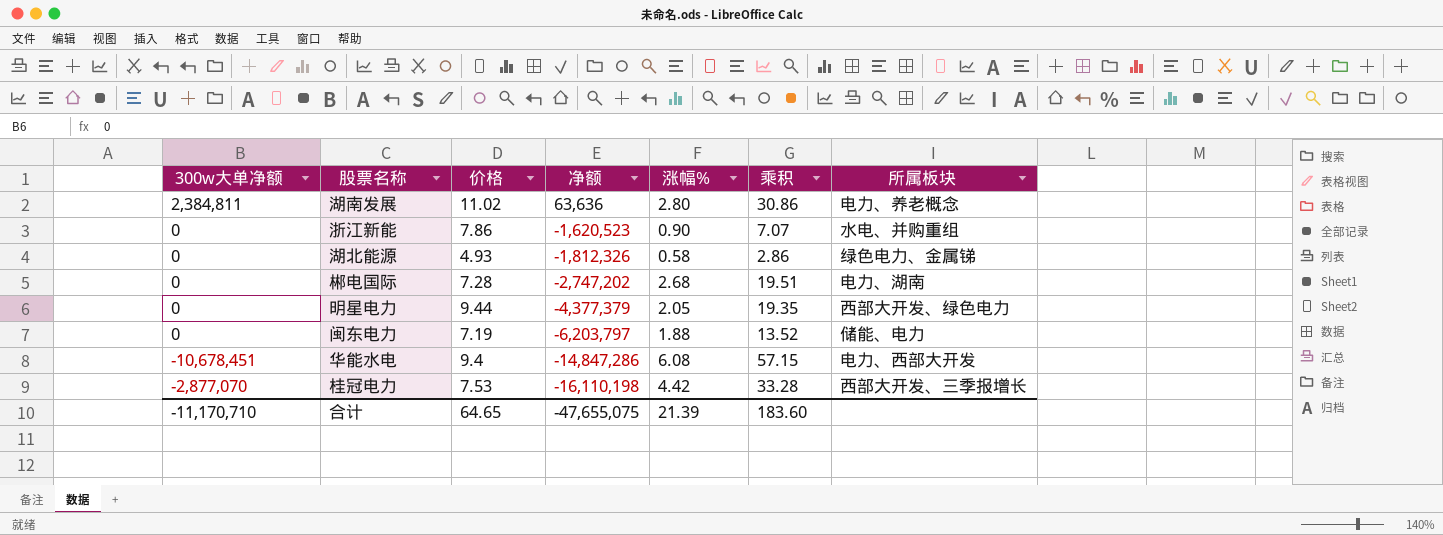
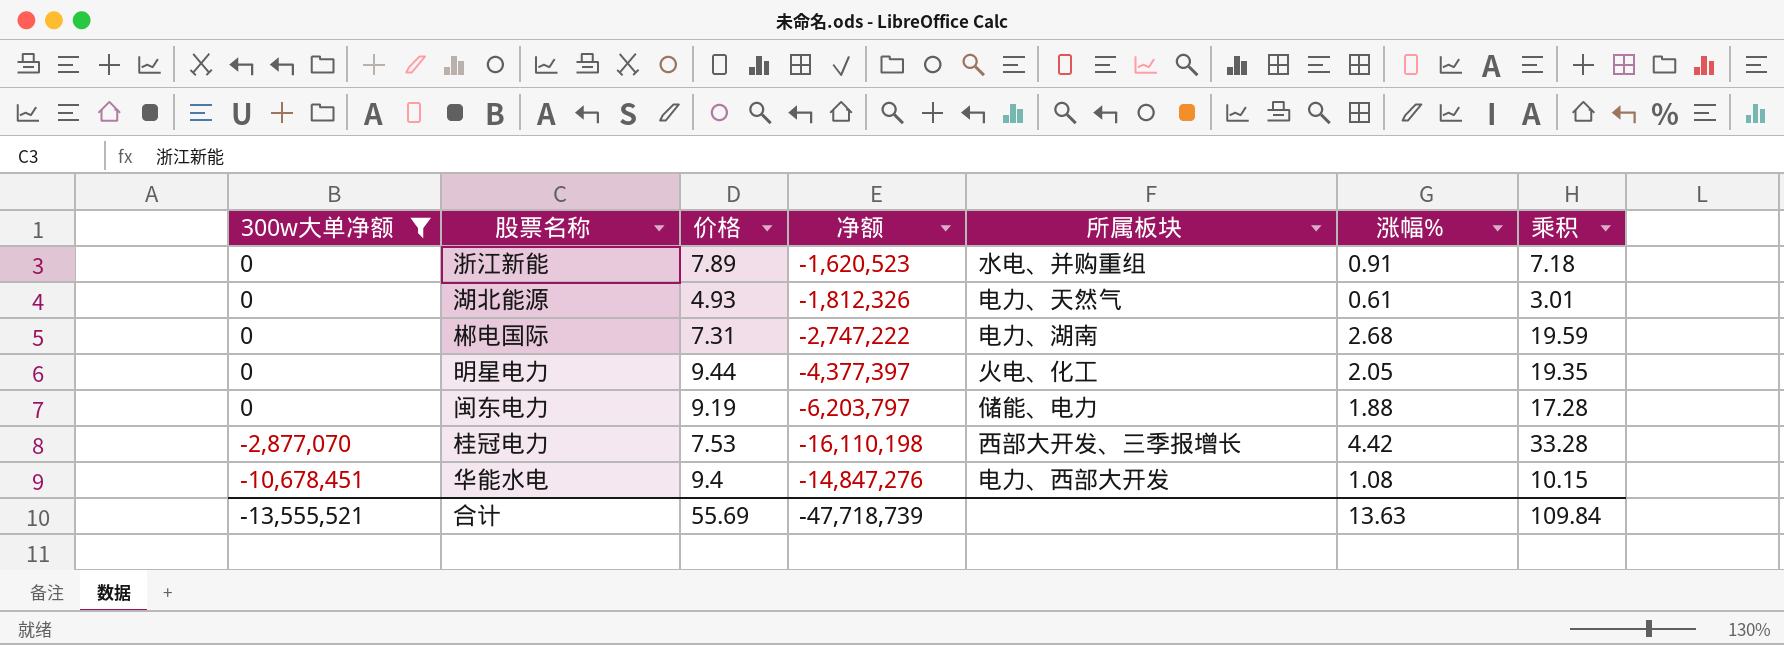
filter: none -> 300w大单净额 != 2,384,811
row order: 净额 descending -> 300w大单净额 descending
column 所属板块 | position: 7 -> 5
浙江新能 | 价格: 7.86 -> 7.89
浙江新能 | 涨幅%: 0.90 -> 0.91
浙江新能 | 乘积: 7.07 -> 7.18
湖北能源 | 所属板块: 绿色电力、金属锑 -> 电力、天然气
湖北能源 | 涨幅%: 0.58 -> 0.61
湖北能源 | 乘积: 2.86 -> 3.01
郴电国际 | 价格: 7.28 -> 7.31
郴电国际 | 净额: -2,747,202 -> -2,747,222
郴电国际 | 乘积: 19.51 -> 19.59
明星电力 | 净额: -4,377,379 -> -4,377,397
明星电力 | 所属板块: 西部大开发、绿色电力 -> 火电、化工
闽东电力 | 价格: 7.19 -> 9.19
闽东电力 | 乘积: 13.52 -> 17.28
华能水电 | 净额: -14,847,286 -> -14,847,276
华能水电 | 涨幅%: 6.08 -> 1.08
华能水电 | 乘积: 57.15 -> 10.15
合计 | 300w大单净额: -11,170,710 -> -13,555,521
合计 | 价格: 64.65 -> 55.69
合计 | 净额: -47,655,075 -> -47,718,739
合计 | 涨幅%: 21.39 -> 13.63
合计 | 乘积: 183.60 -> 109.84

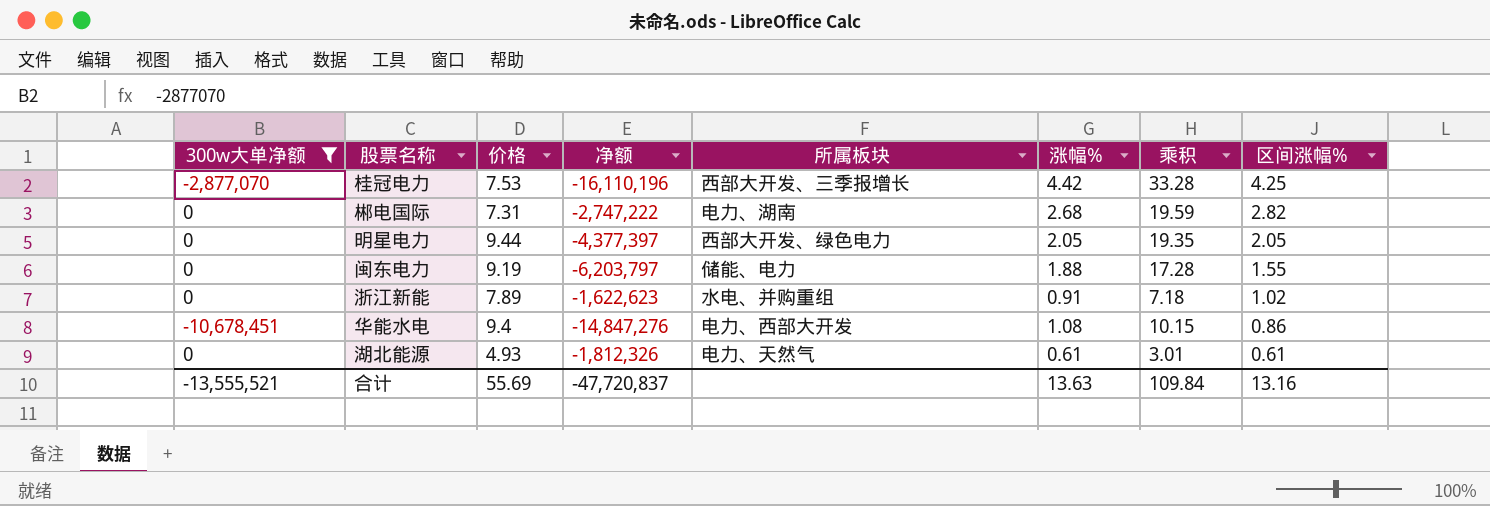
row order: 300w大单净额 descending -> 区间涨幅% descending
column 区间涨幅% | position: none -> 8
桂冠电力 | 净额: -16,110,198 -> -16,110,196
明星电力 | 所属板块: 火电、化工 -> 西部大开发、绿色电力
浙江新能 | 净额: -1,620,523 -> -1,622,623
合计 | 净额: -47,718,739 -> -47,720,837

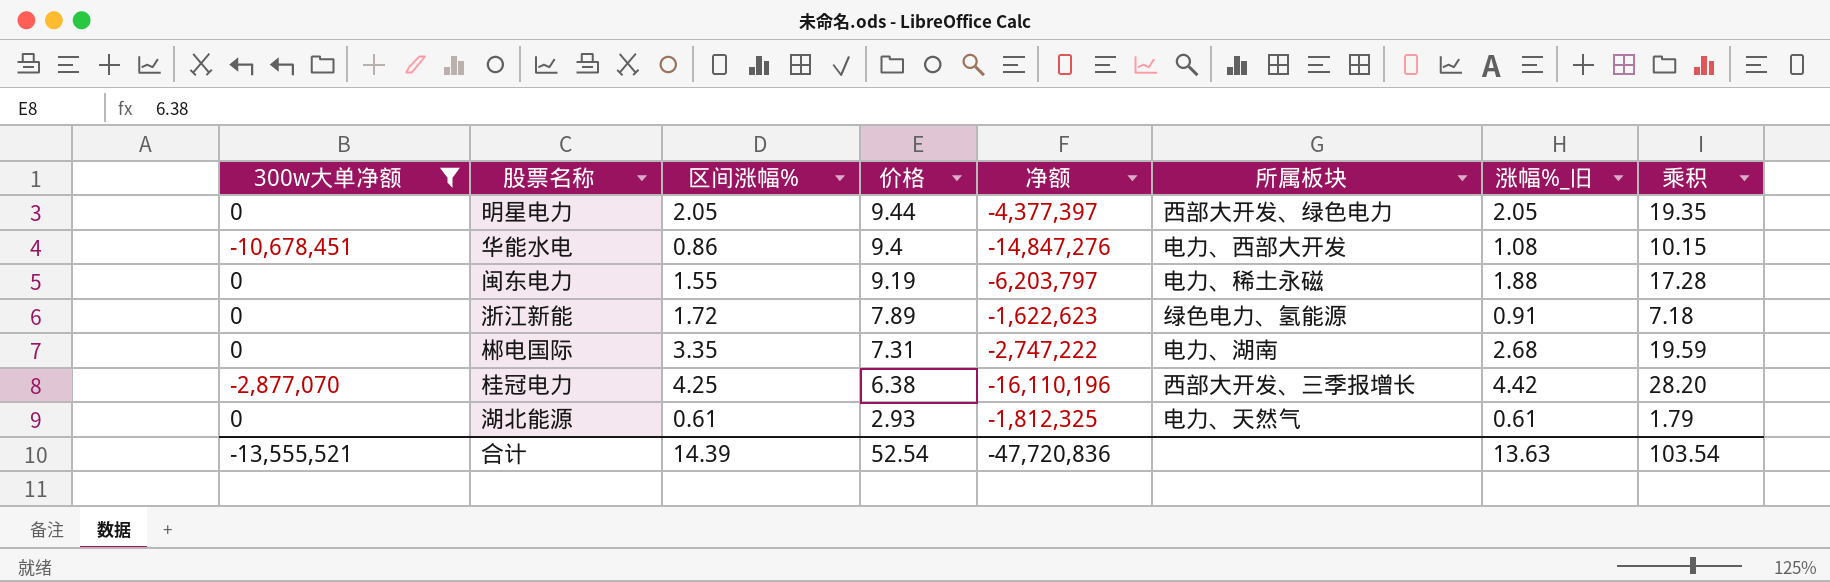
row order: 区间涨幅% descending -> 价格 descending
column 区间涨幅% | position: 8 -> 3
column name: 涨幅% -> 涨幅%_旧
闽东电力 | 所属板块: 储能、电力 -> 电力、稀土永磁
浙江新能 | 区间涨幅%: 1.02 -> 1.72
浙江新能 | 所属板块: 水电、并购重组 -> 绿色电力、氢能源
郴电国际 | 区间涨幅%: 2.82 -> 3.35
桂冠电力 | 价格: 7.53 -> 6.38
桂冠电力 | 乘积: 33.28 -> 28.20
湖北能源 | 价格: 4.93 -> 2.93
湖北能源 | 净额: -1,812,326 -> -1,812,325
湖北能源 | 乘积: 3.01 -> 1.79
合计 | 区间涨幅%: 13.16 -> 14.39
合计 | 价格: 55.69 -> 52.54
合计 | 净额: -47,720,837 -> -47,720,836
合计 | 乘积: 109.84 -> 103.54

